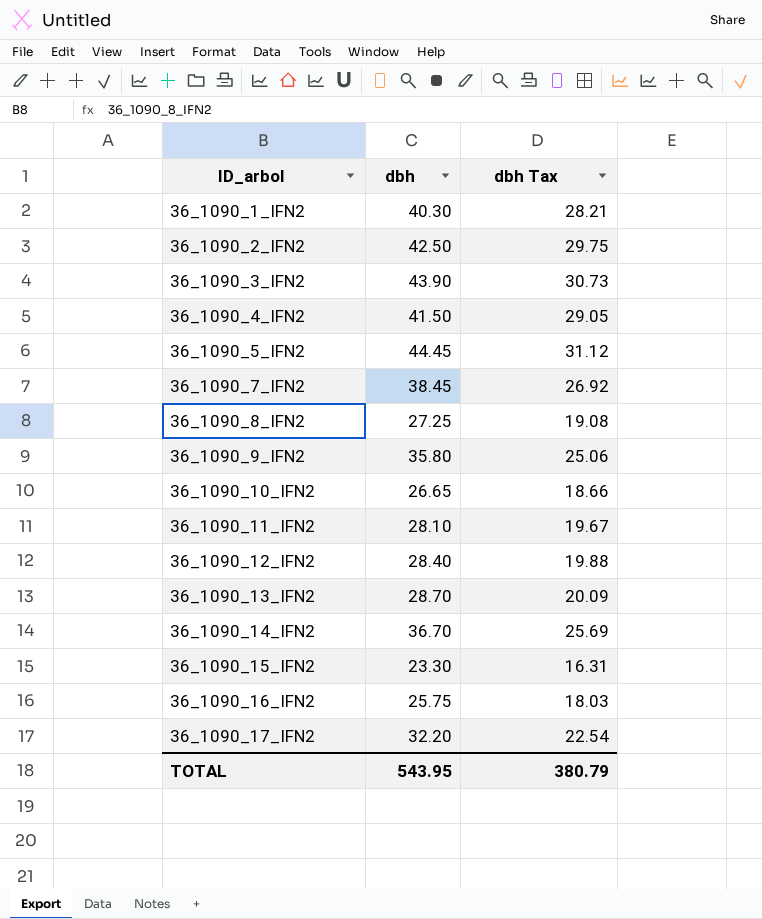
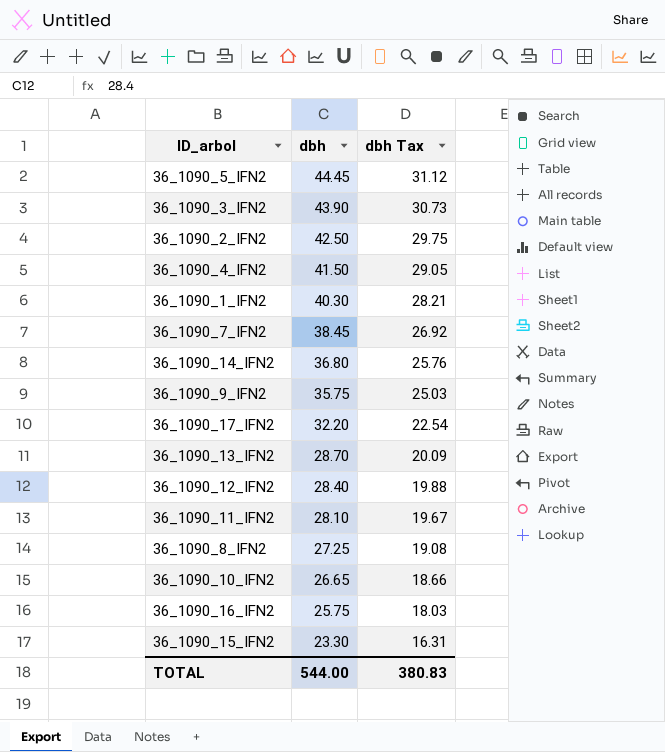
row order: ID_arbol ascending -> dbh descending
36_1090_14_IFN2 | dbh: 36.70 -> 36.80
36_1090_14_IFN2 | dbh Tax: 25.69 -> 25.76
36_1090_9_IFN2 | dbh: 35.80 -> 35.75
36_1090_9_IFN2 | dbh Tax: 25.06 -> 25.03
TOTAL | dbh: 543.95 -> 544.00
TOTAL | dbh Tax: 380.79 -> 380.83

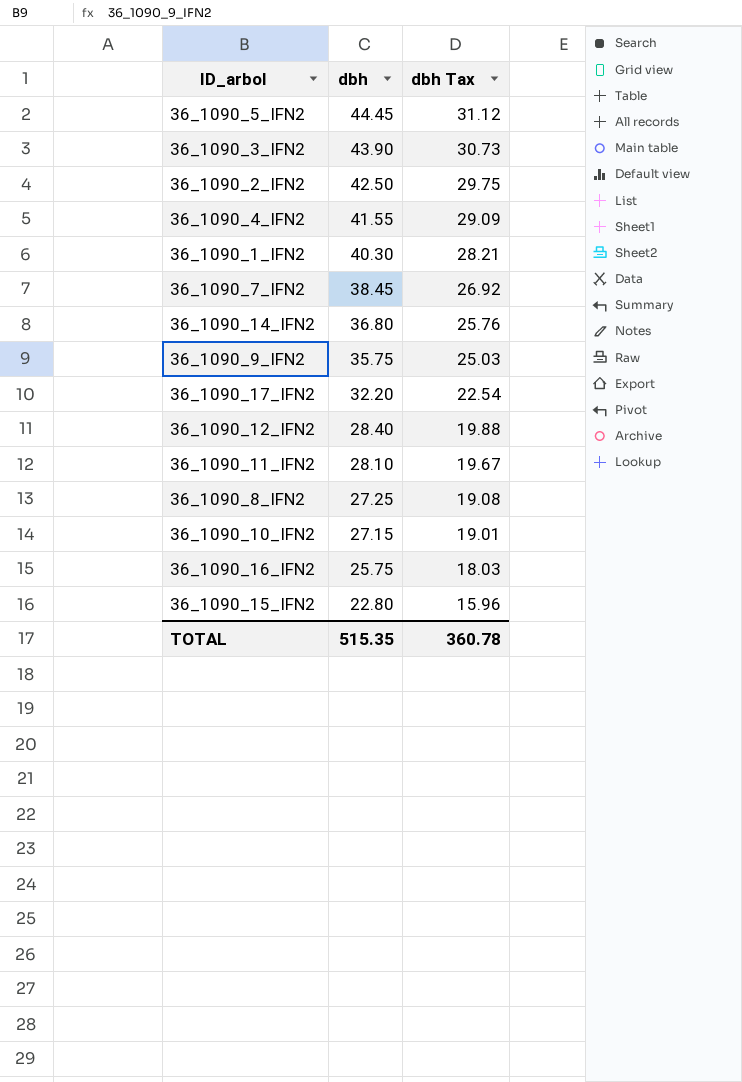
row 36_1090_13_IFN2: 28.70 | 20.09 -> none
36_1090_4_IFN2 | dbh: 41.50 -> 41.55
36_1090_4_IFN2 | dbh Tax: 29.05 -> 29.09
36_1090_10_IFN2 | dbh: 26.65 -> 27.15
36_1090_10_IFN2 | dbh Tax: 18.66 -> 19.01
36_1090_15_IFN2 | dbh: 23.30 -> 22.80
36_1090_15_IFN2 | dbh Tax: 16.31 -> 15.96
TOTAL | dbh: 544.00 -> 515.35
TOTAL | dbh Tax: 380.83 -> 360.78

